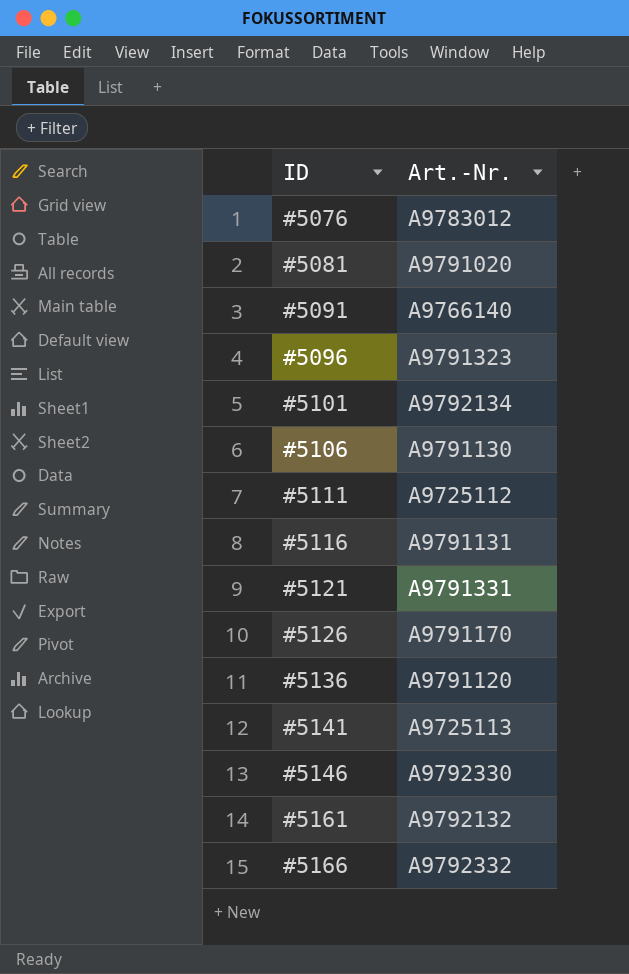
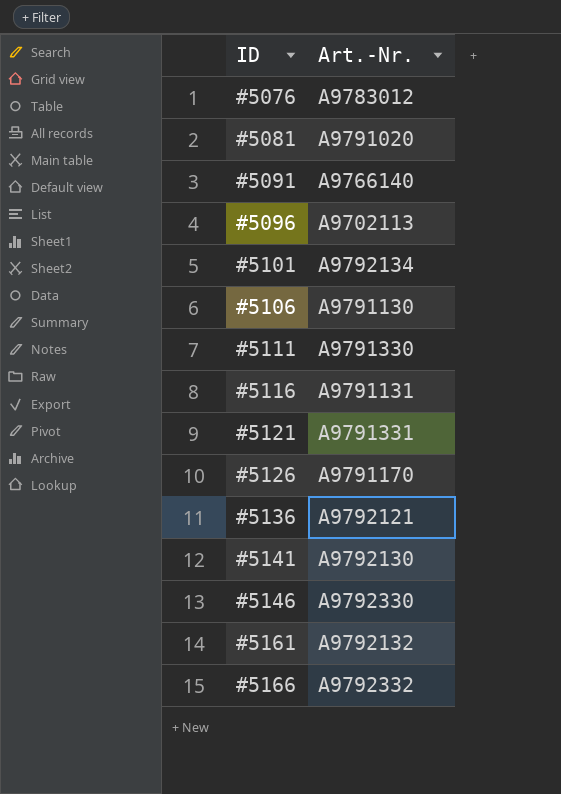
#5096 | Art.-Nr.: A9791323 -> A9702113
#5111 | Art.-Nr.: A9725112 -> A9791330
#5136 | Art.-Nr.: A9791120 -> A9792121
#5141 | Art.-Nr.: A9725113 -> A9792130

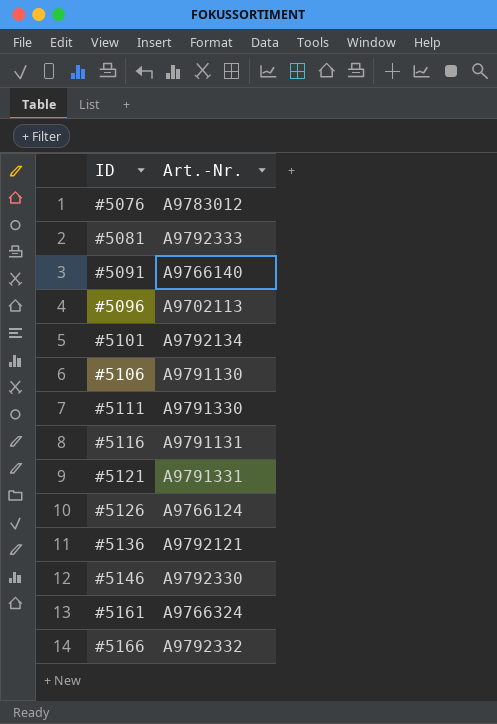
row #5141: A9792130 -> none
#5081 | Art.-Nr.: A9791020 -> A9792333
#5126 | Art.-Nr.: A9791170 -> A9766124
#5161 | Art.-Nr.: A9792132 -> A9766324

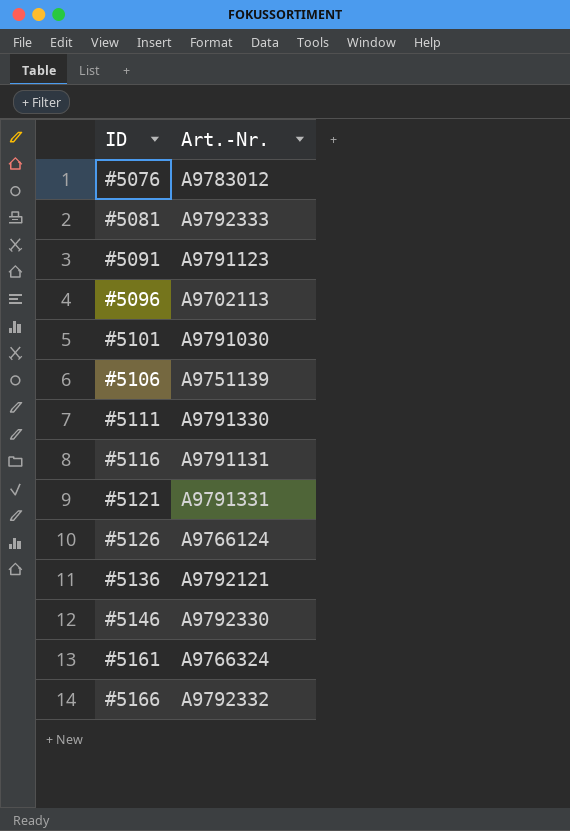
#5091 | Art.-Nr.: A9766140 -> A9791123
#5101 | Art.-Nr.: A9792134 -> A9791030
#5106 | Art.-Nr.: A9791130 -> A9751139

